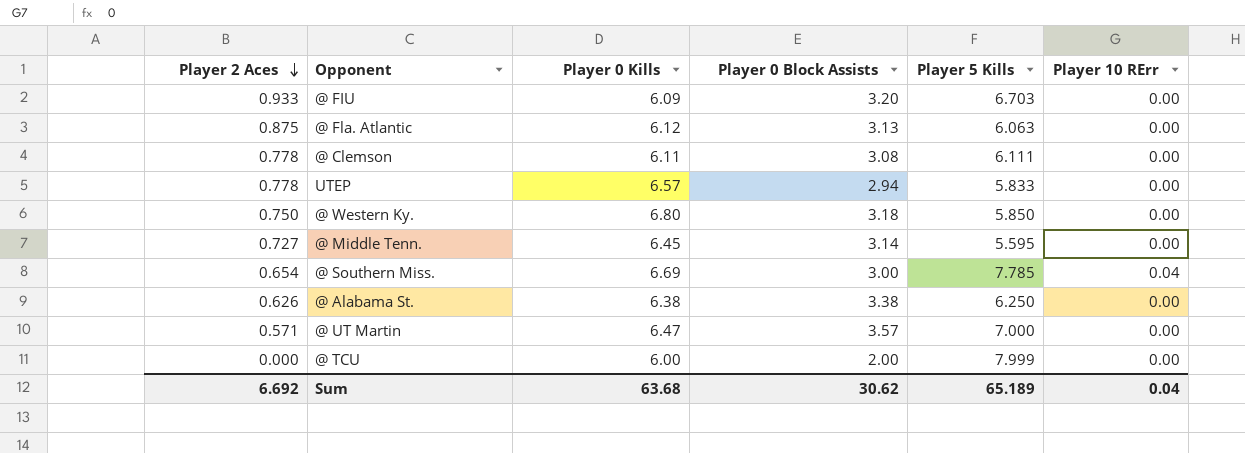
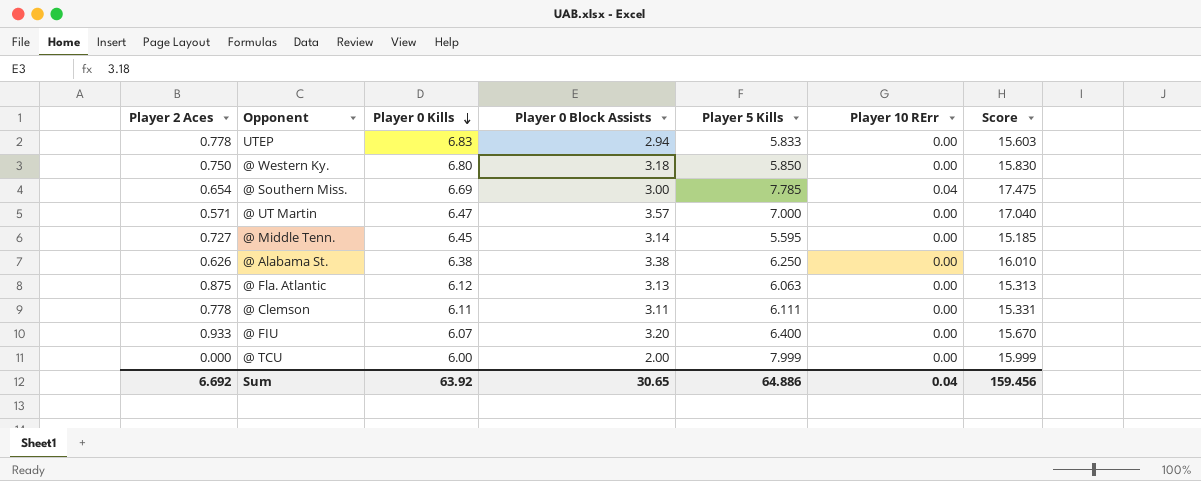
row order: Player 2 Aces descending -> Player 0 Kills descending
column Score | formula: none -> [Player 0 Kills] + [Player 0 Block Assists] + [Player 5 Kills]
UTEP | Player 0 Kills: 6.57 -> 6.83
@ Clemson | Player 0 Block Assists: 3.08 -> 3.11
@ FIU | Player 0 Kills: 6.09 -> 6.07
@ FIU | Player 5 Kills: 6.703 -> 6.400
Sum | Player 0 Kills: 63.68 -> 63.92
Sum | Player 0 Block Assists: 30.62 -> 30.65
Sum | Player 5 Kills: 65.189 -> 64.886

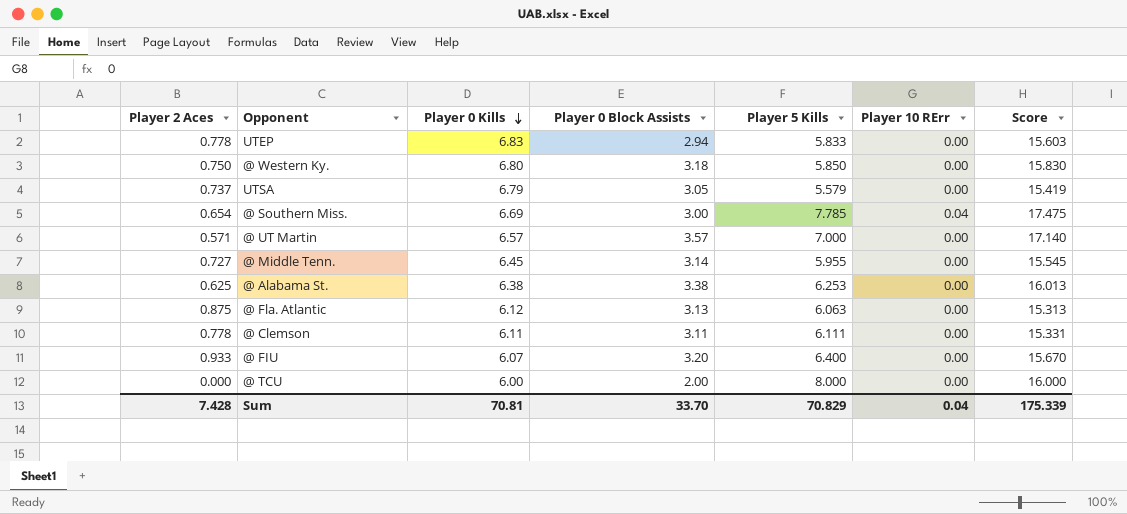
row UTSA: none -> 0.737 | 6.79 | 3.05 | 5.579 | 0.00 | 15.419
@ UT Martin | Player 0 Kills: 6.47 -> 6.57
@ UT Martin | Score: 17.040 -> 17.140
@ Middle Tenn. | Player 5 Kills: 5.595 -> 5.955
@ Middle Tenn. | Score: 15.185 -> 15.545
@ Alabama St. | Player 2 Aces: 0.626 -> 0.625
@ Alabama St. | Player 5 Kills: 6.250 -> 6.253
@ Alabama St. | Score: 16.010 -> 16.013
@ TCU | Player 5 Kills: 7.999 -> 8.000
@ TCU | Score: 15.999 -> 16.000
Sum | Player 2 Aces: 6.692 -> 7.428
Sum | Player 0 Kills: 63.92 -> 70.81
Sum | Player 0 Block Assists: 30.65 -> 33.70
Sum | Player 5 Kills: 64.886 -> 70.829
Sum | Score: 159.456 -> 175.339

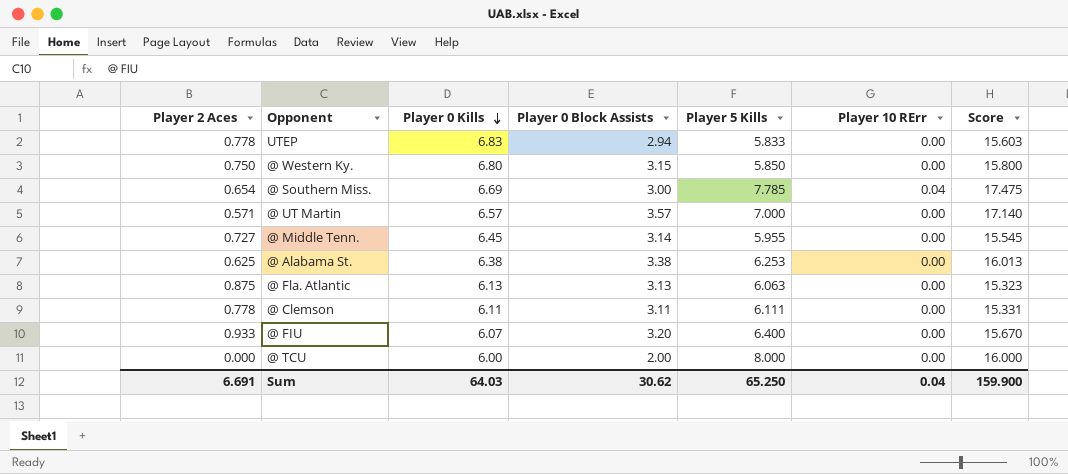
row UTSA: 0.737 | 6.79 | 3.05 | 5.579 | 0.00 | 15.419 -> none
@ Western Ky. | Player 0 Block Assists: 3.18 -> 3.15
@ Western Ky. | Score: 15.830 -> 15.800
@ Fla. Atlantic | Player 0 Kills: 6.12 -> 6.13
@ Fla. Atlantic | Score: 15.313 -> 15.323
Sum | Player 2 Aces: 7.428 -> 6.691
Sum | Player 0 Kills: 70.81 -> 64.03
Sum | Player 0 Block Assists: 33.70 -> 30.62
Sum | Player 5 Kills: 70.829 -> 65.250
Sum | Score: 175.339 -> 159.900

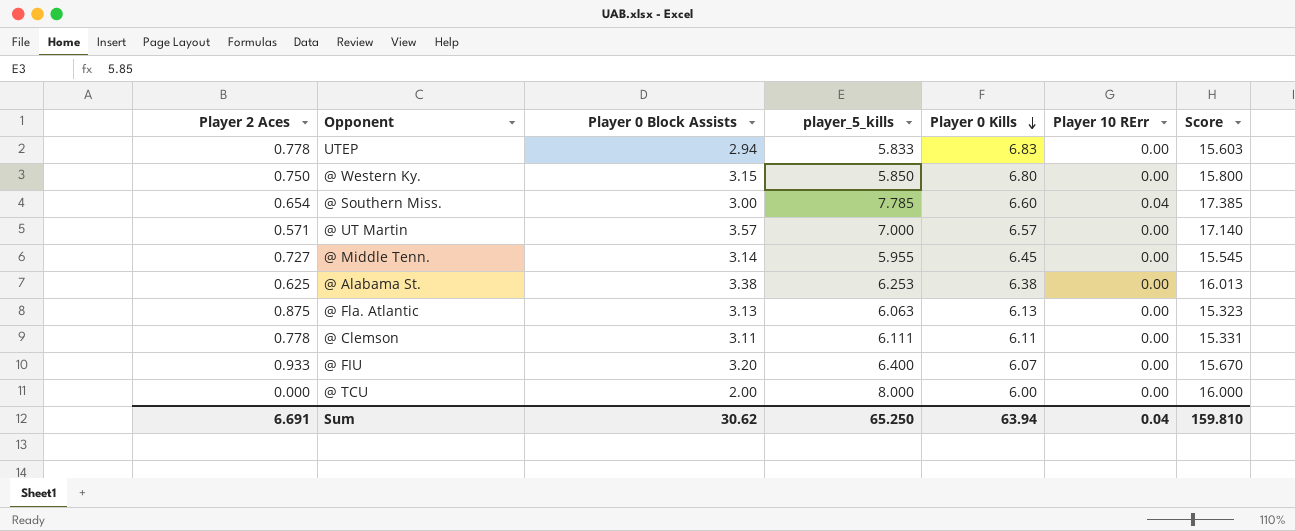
column name: Player 5 Kills -> player_5_kills
column Player 0 Kills | position: 3 -> 5
@ Southern Miss. | Player 0 Kills: 6.69 -> 6.60
@ Southern Miss. | Score: 17.475 -> 17.385
Sum | Player 0 Kills: 64.03 -> 63.94
Sum | Score: 159.900 -> 159.810

